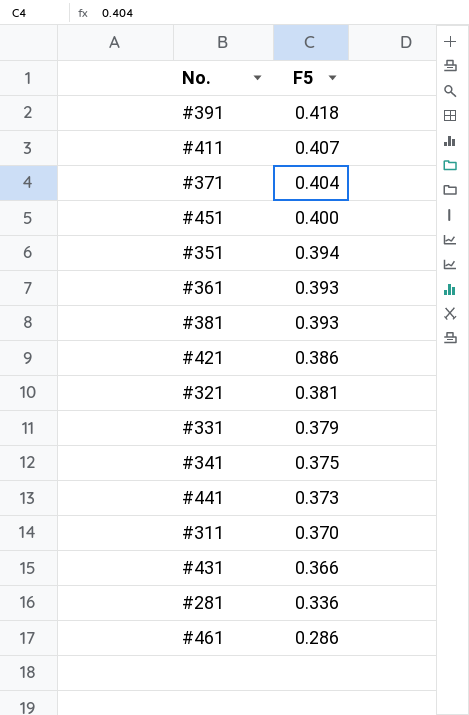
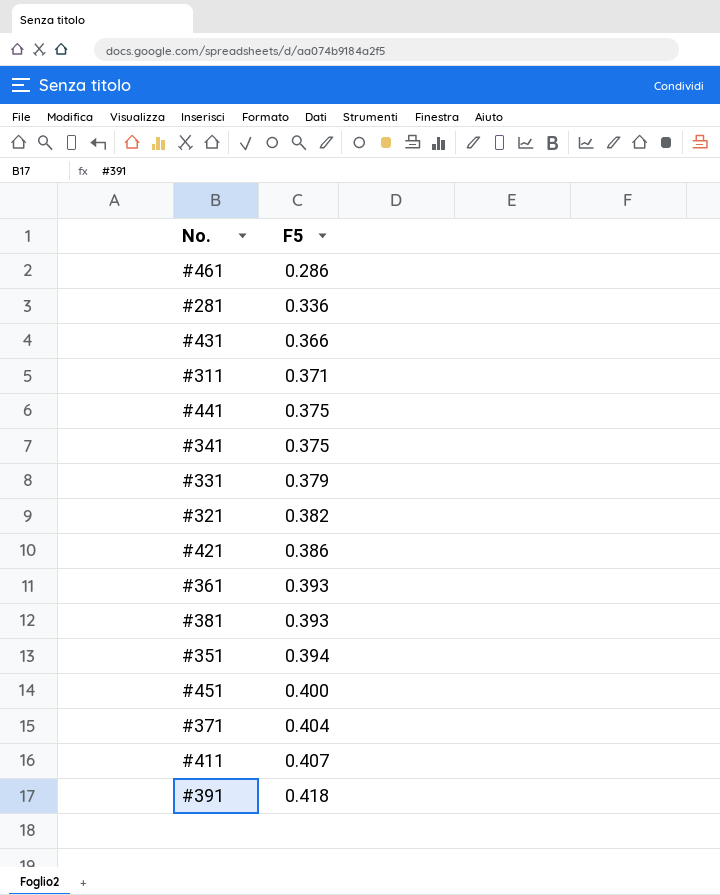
row order: F5 descending -> F5 ascending
#311 | F5: 0.370 -> 0.371
#441 | F5: 0.373 -> 0.375
#321 | F5: 0.381 -> 0.382

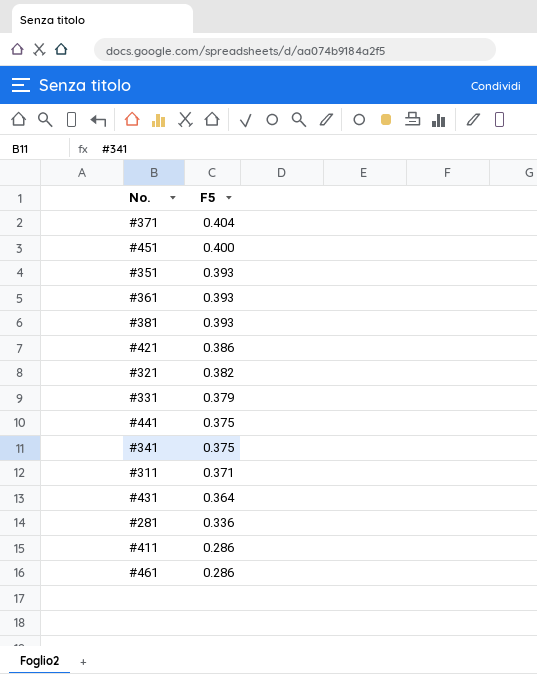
row order: F5 ascending -> F5 descending
row #391: 0.418 -> none
#351 | F5: 0.394 -> 0.393
#431 | F5: 0.366 -> 0.364
#411 | F5: 0.407 -> 0.286

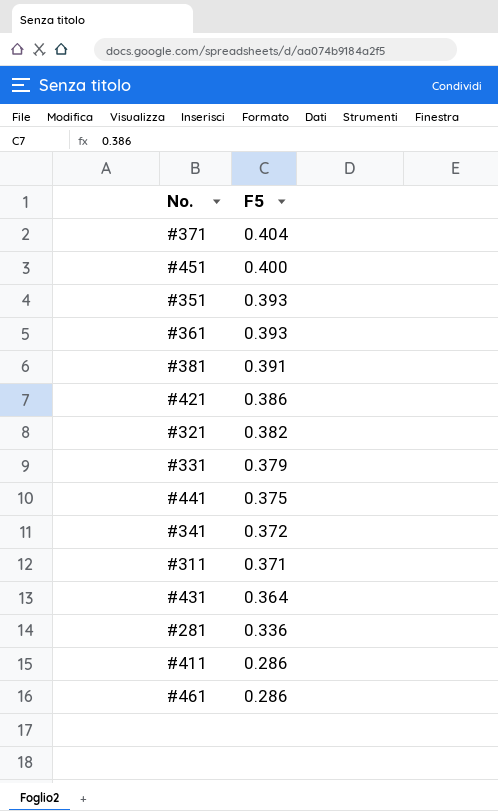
#381 | F5: 0.393 -> 0.391
#341 | F5: 0.375 -> 0.372

